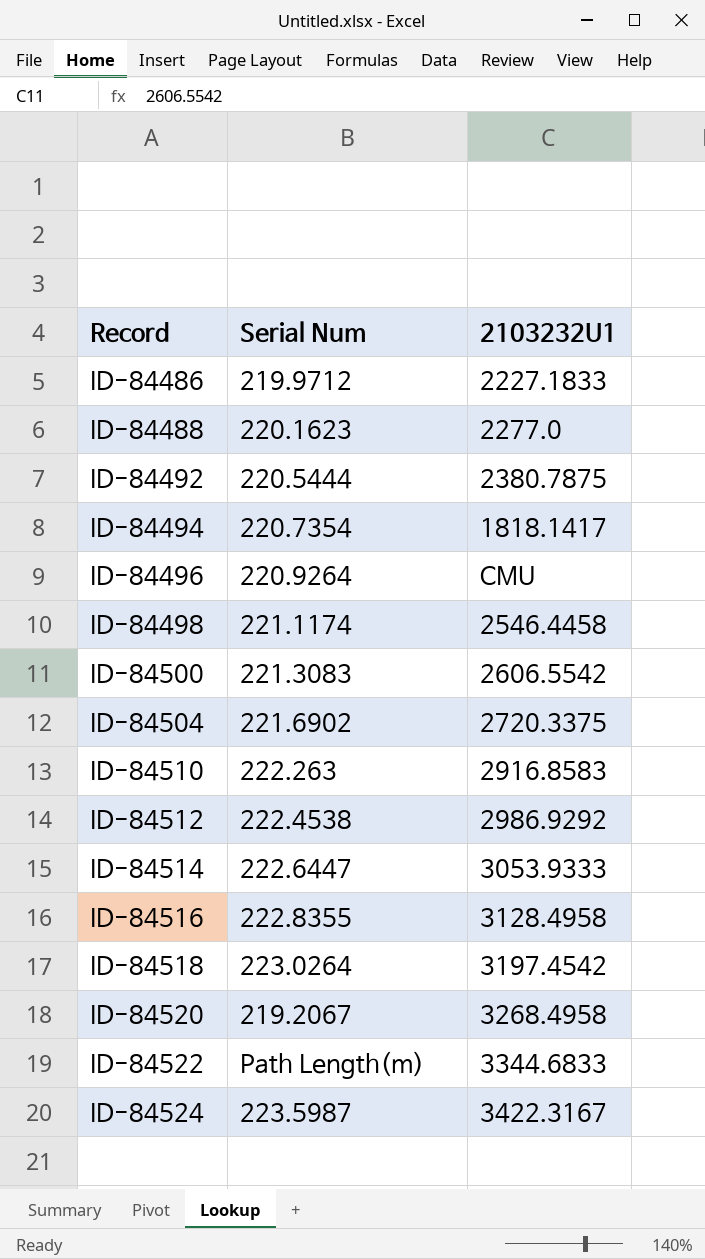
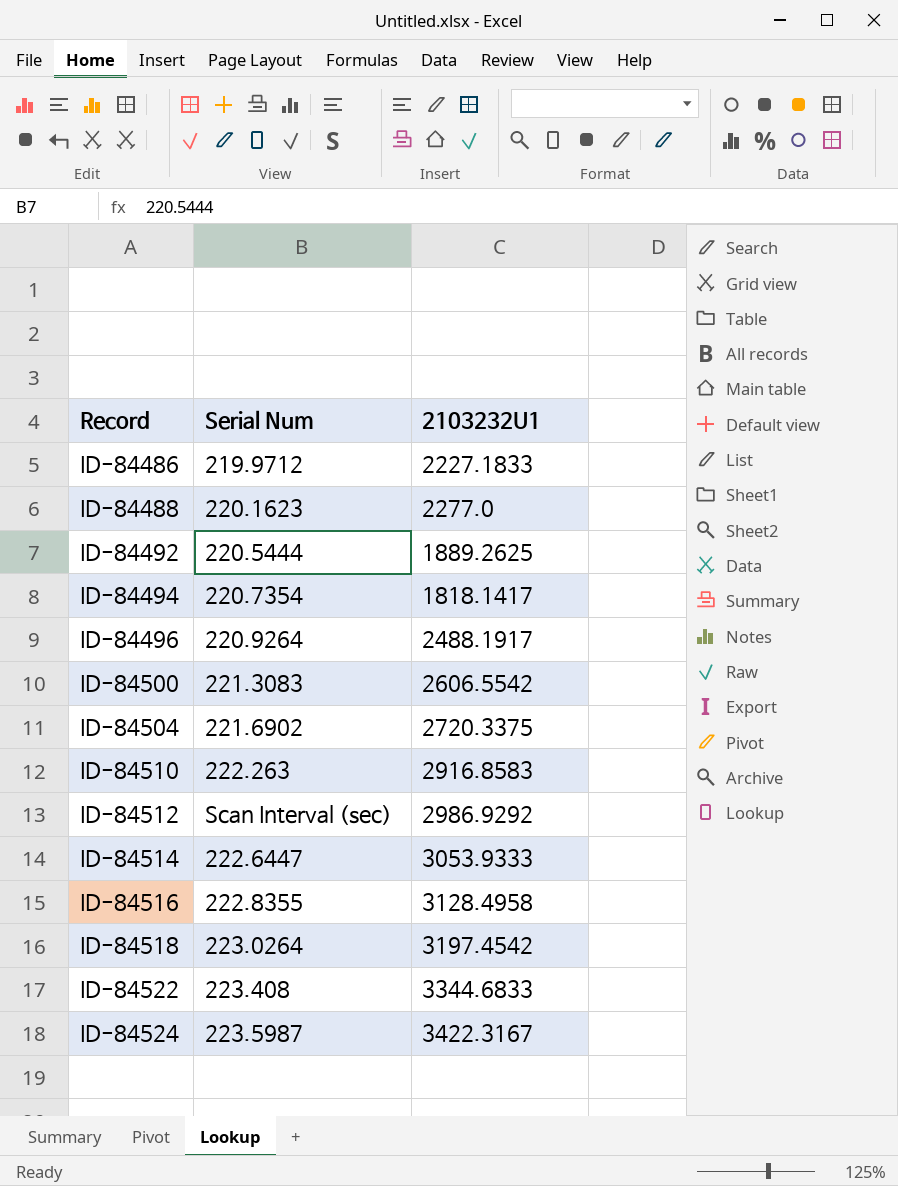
row ID-84498: 221.1174 | 2546.4458 -> none
row ID-84520: 219.2067 | 3268.4958 -> none
ID-84492 | 2103232U1: 2380.7875 -> 1889.2625
ID-84496 | 2103232U1: CMU -> 2488.1917
ID-84512 | Serial Num: 222.4538 -> Scan Interval (sec)
ID-84522 | Serial Num: Path Length(m) -> 223.408

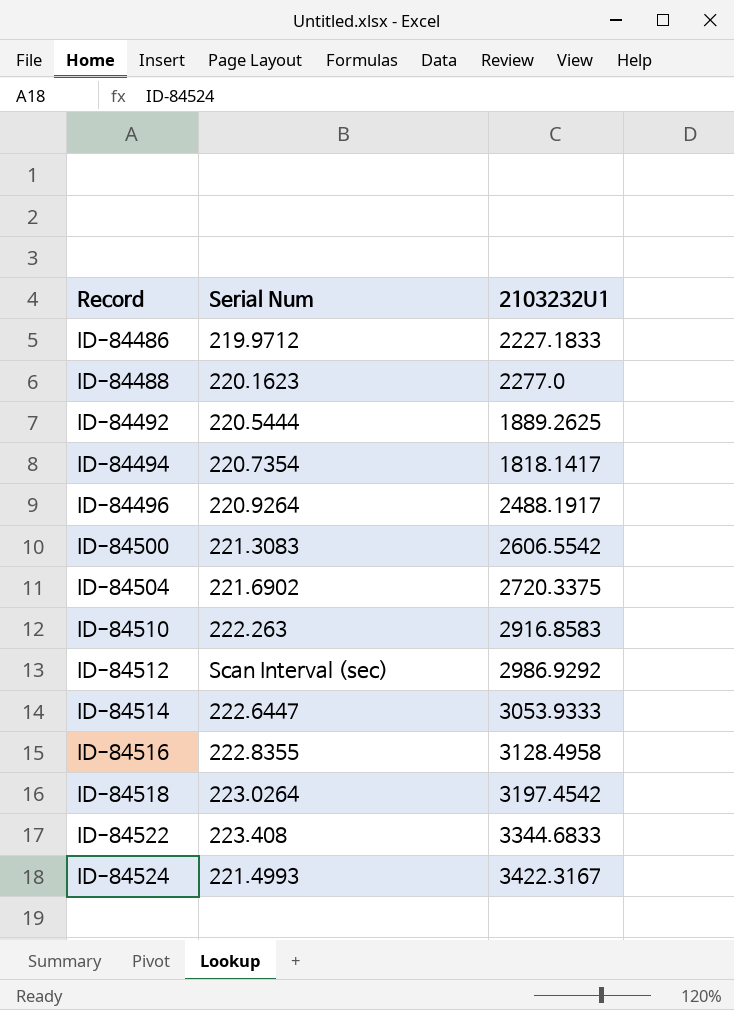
ID-84524 | Serial Num: 223.5987 -> 221.4993

